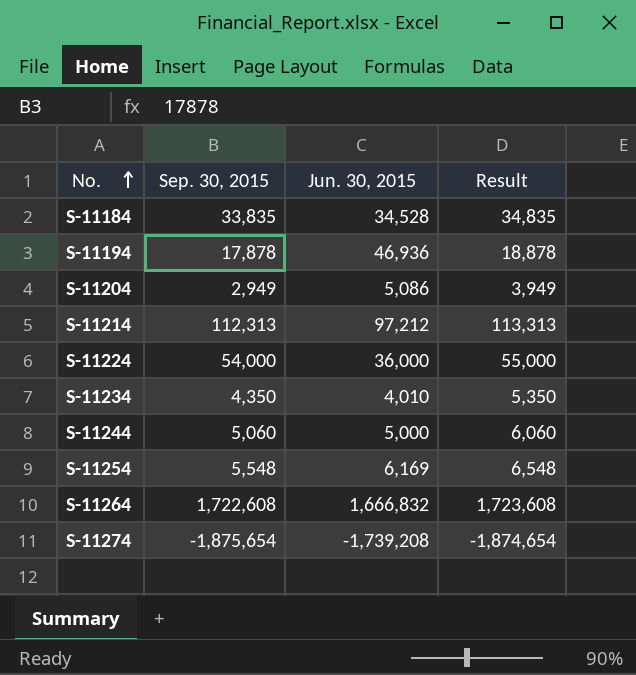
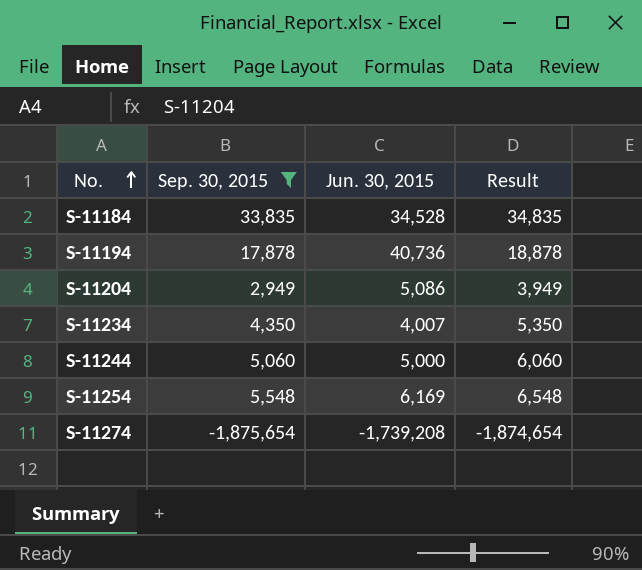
filter: none -> Sep. 30, 2015 <= 33,835
S-11194 | Jun. 30, 2015: 46,936 -> 40,736
S-11234 | Jun. 30, 2015: 4,010 -> 4,007

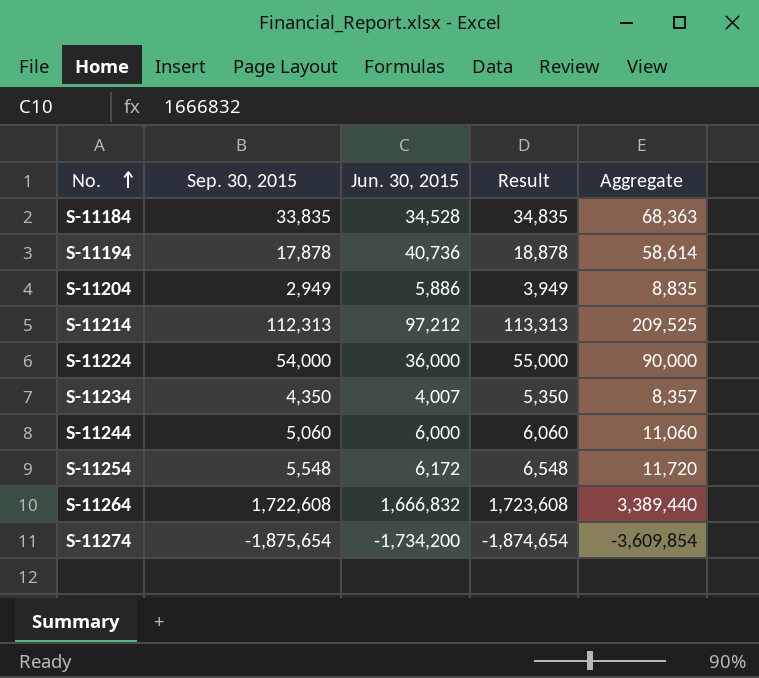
filter: Sep. 30, 2015 <= 33,835 -> none
column Aggregate | formula: none -> [Sep. 30, 2015] + [Jun. 30, 2015]
S-11204 | Jun. 30, 2015: 5,086 -> 5,886
S-11244 | Jun. 30, 2015: 5,000 -> 6,000
S-11254 | Jun. 30, 2015: 6,169 -> 6,172
S-11274 | Jun. 30, 2015: -1,739,208 -> -1,734,200

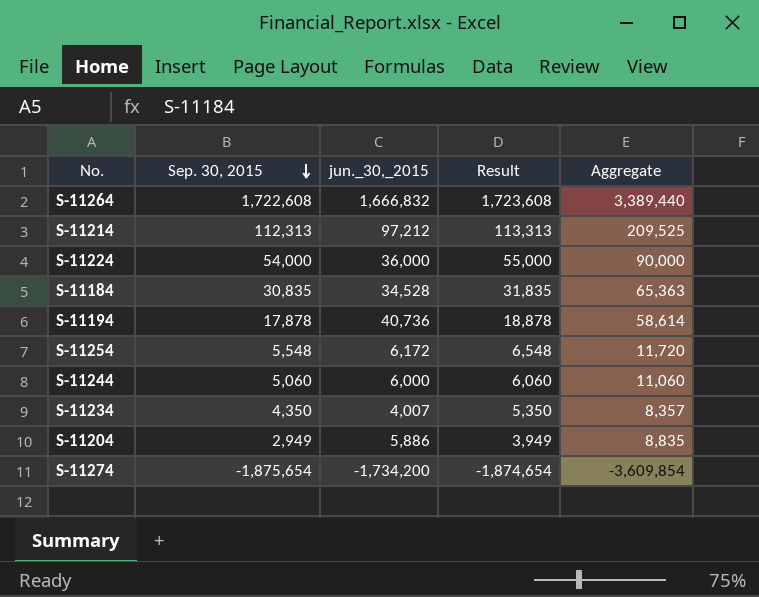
row order: No. ascending -> Sep. 30, 2015 descending
column name: Jun. 30, 2015 -> jun._30,_2015
S-11184 | Sep. 30, 2015: 33,835 -> 30,835
S-11184 | Result: 34,835 -> 31,835
S-11184 | Aggregate: 68,363 -> 65,363

